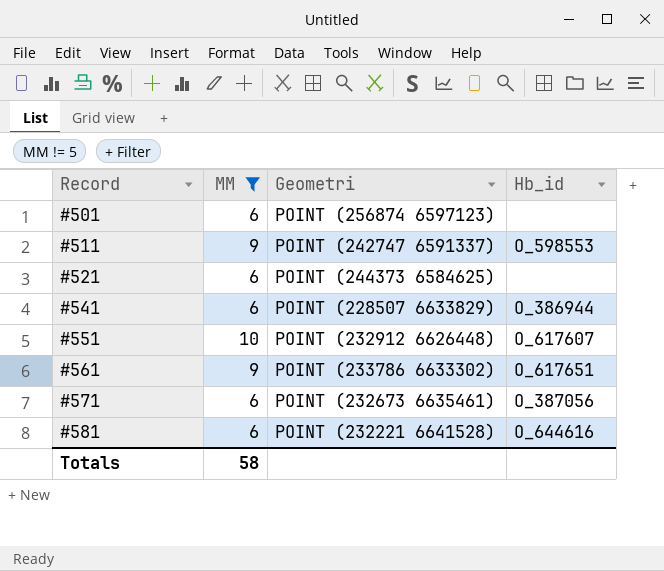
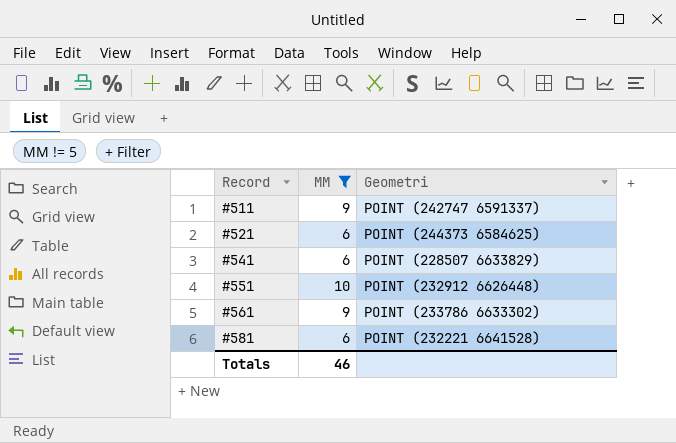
column Hb_id | position: 4 -> none
row #501: 6 | POINT (256874 6597123) | none -> none
row #571: 6 | POINT (232673 6635461) | O_387056 -> none
Totals | MM: 58 -> 46

